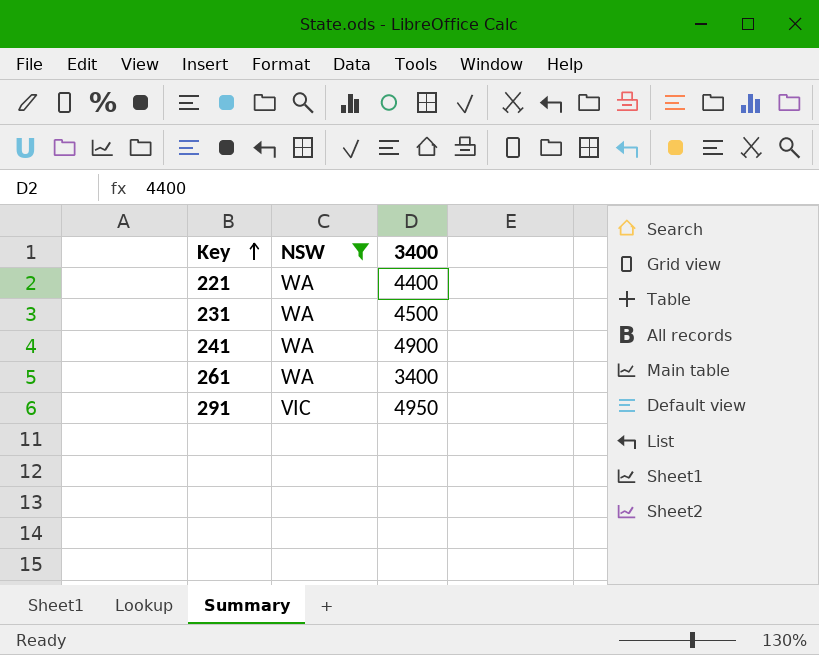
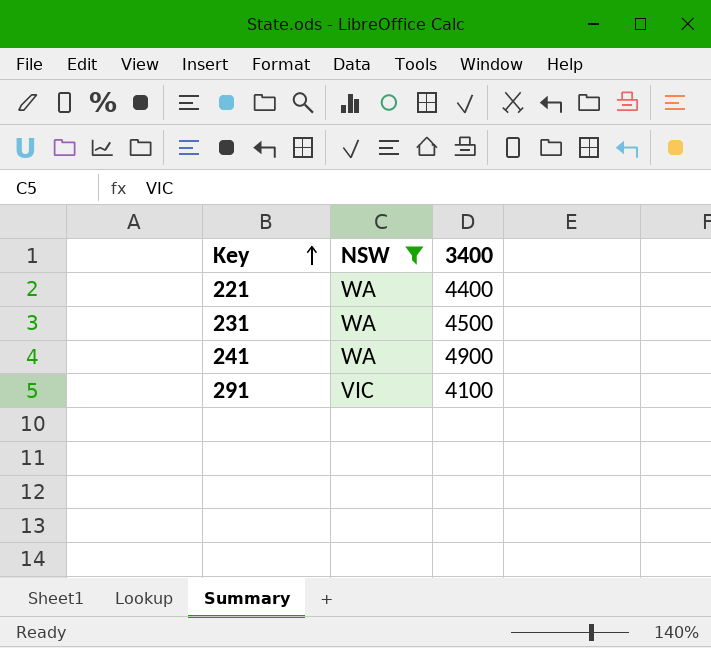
row 261: WA | 3400 -> none
291 | 3400: 4950 -> 4100

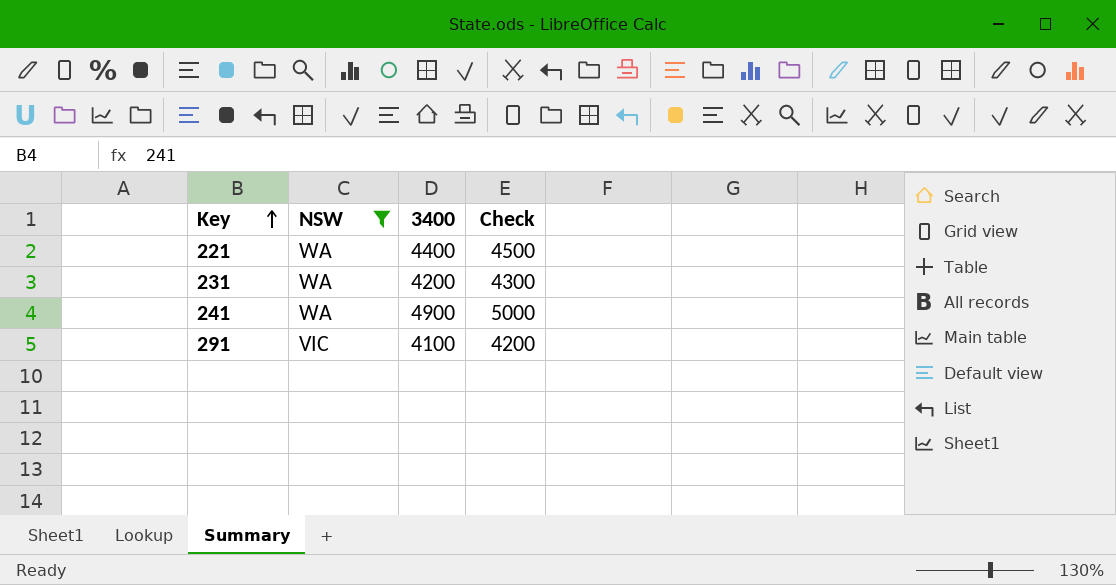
column Check | formula: none -> [3400] + 100
231 | 3400: 4500 -> 4200

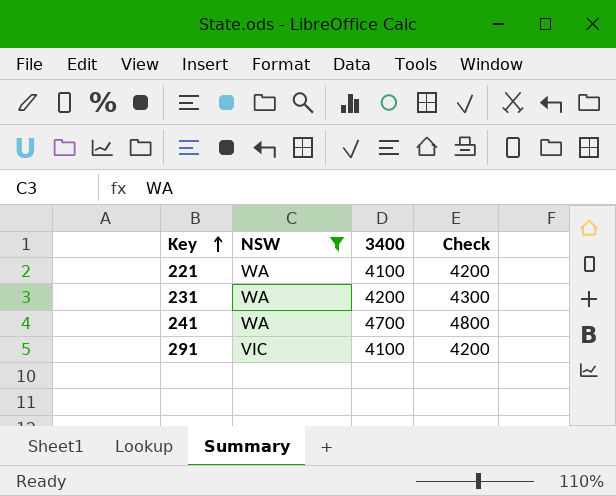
221 | 3400: 4400 -> 4100
221 | Check: 4500 -> 4200
241 | 3400: 4900 -> 4700
241 | Check: 5000 -> 4800

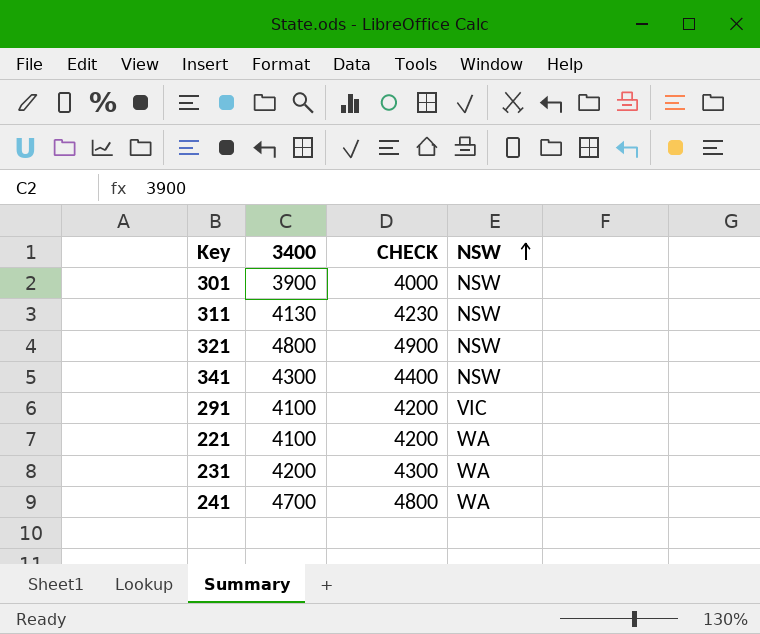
filter: NSW != NSW -> none
row order: Key ascending -> NSW ascending
column name: Check -> CHECK
column NSW | position: 2 -> 4

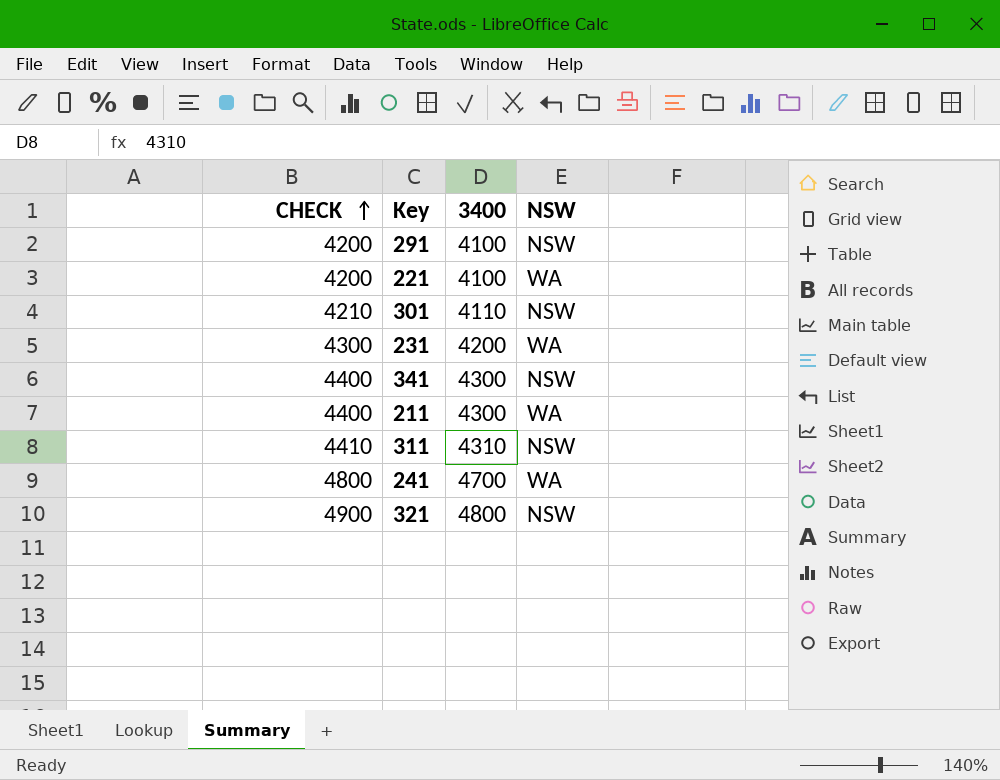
row order: NSW ascending -> CHECK ascending
column CHECK | position: 3 -> 1
291 | NSW: VIC -> NSW
301 | CHECK: 4000 -> 4210
301 | 3400: 3900 -> 4110
row 211: none -> 4400 | 4300 | WA
311 | CHECK: 4230 -> 4410
311 | 3400: 4130 -> 4310

